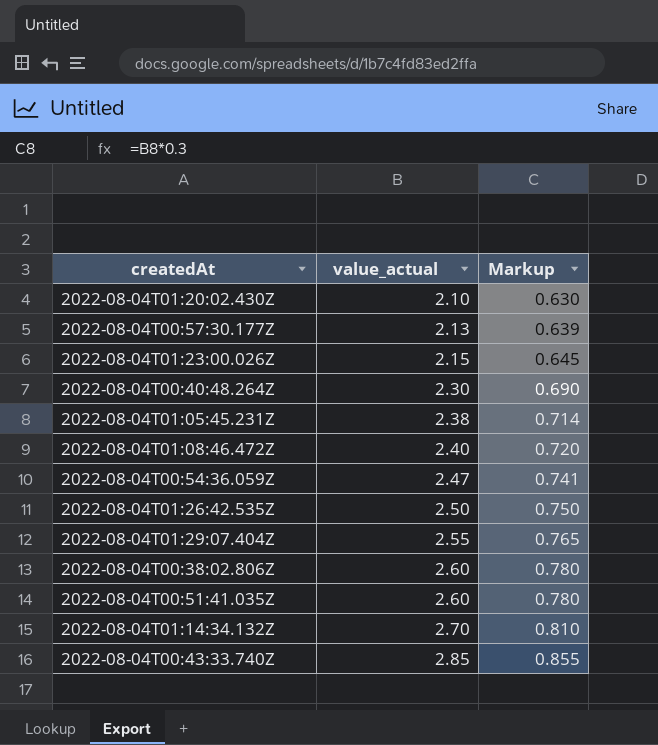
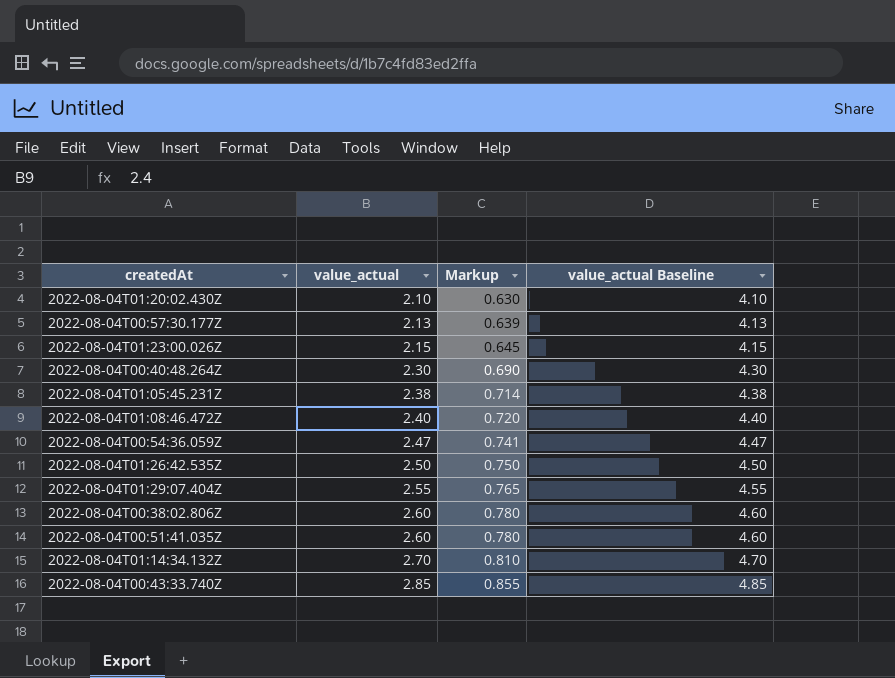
column value_actual Baseline | formula: none -> [value_actual] + 2

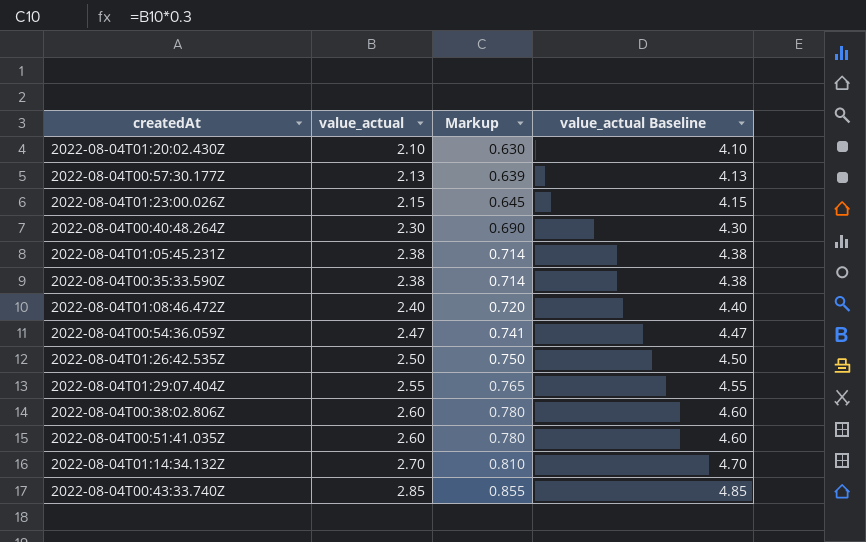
row 2022-08-04T00:35:33.590Z: none -> 2.38 | 0.714 | 4.38

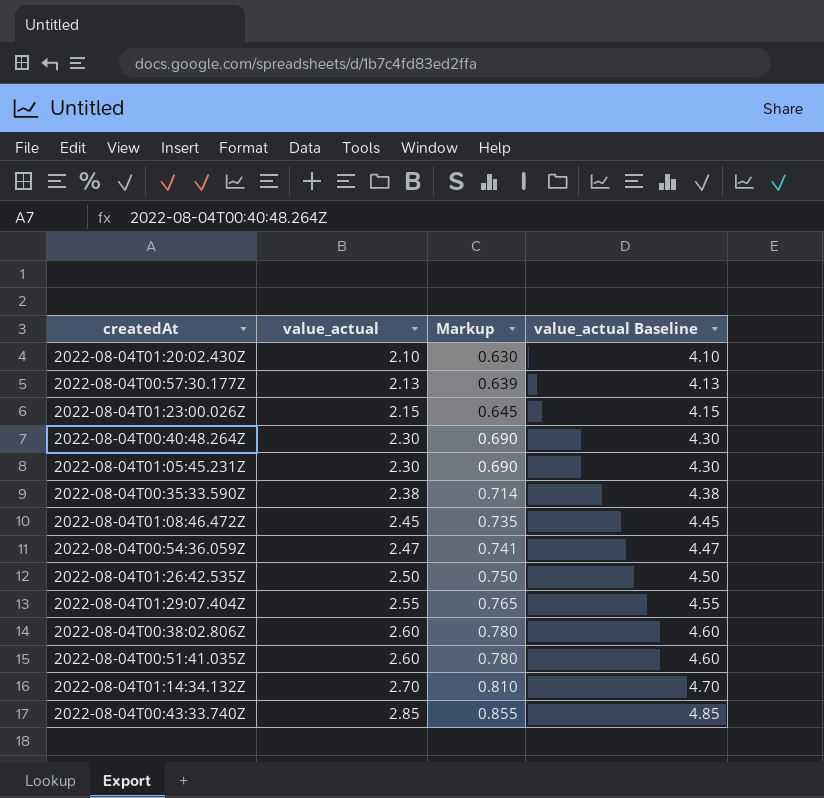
2022-08-04T01:05:45.231Z | value_actual: 2.38 -> 2.30
2022-08-04T01:05:45.231Z | Markup: 0.714 -> 0.690
2022-08-04T01:05:45.231Z | value_actual Baseline: 4.38 -> 4.30
2022-08-04T01:08:46.472Z | value_actual: 2.40 -> 2.45
2022-08-04T01:08:46.472Z | Markup: 0.720 -> 0.735
2022-08-04T01:08:46.472Z | value_actual Baseline: 4.40 -> 4.45

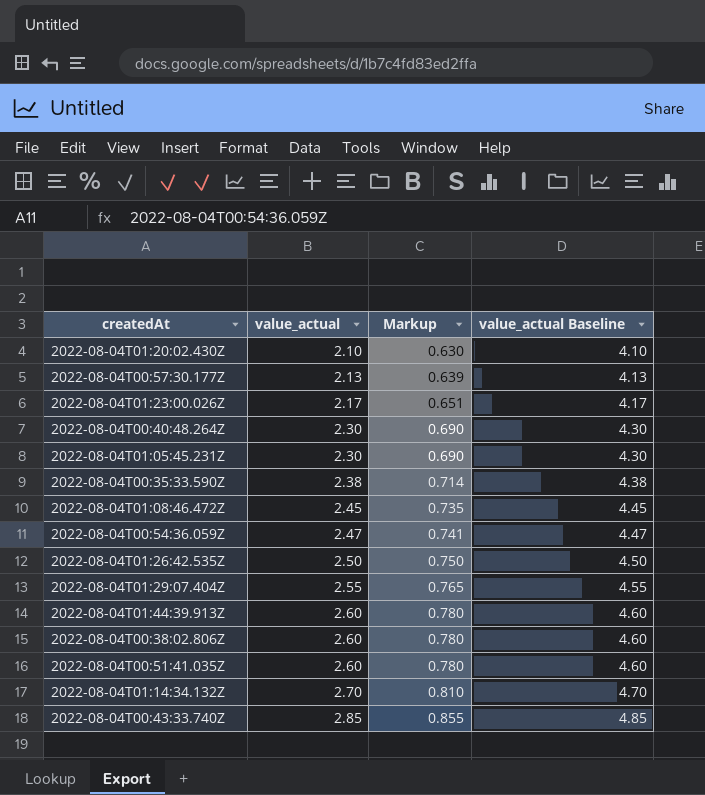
2022-08-04T01:23:00.026Z | value_actual: 2.15 -> 2.17
2022-08-04T01:23:00.026Z | Markup: 0.645 -> 0.651
2022-08-04T01:23:00.026Z | value_actual Baseline: 4.15 -> 4.17
row 2022-08-04T01:44:39.913Z: none -> 2.60 | 0.780 | 4.60

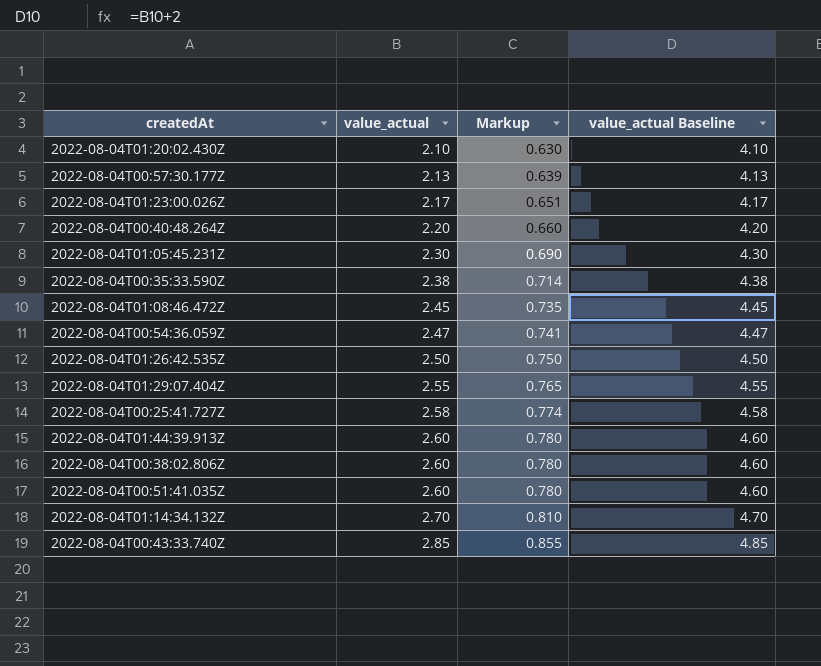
2022-08-04T00:40:48.264Z | value_actual: 2.30 -> 2.20
2022-08-04T00:40:48.264Z | Markup: 0.690 -> 0.660
2022-08-04T00:40:48.264Z | value_actual Baseline: 4.30 -> 4.20
row 2022-08-04T00:25:41.727Z: none -> 2.58 | 0.774 | 4.58

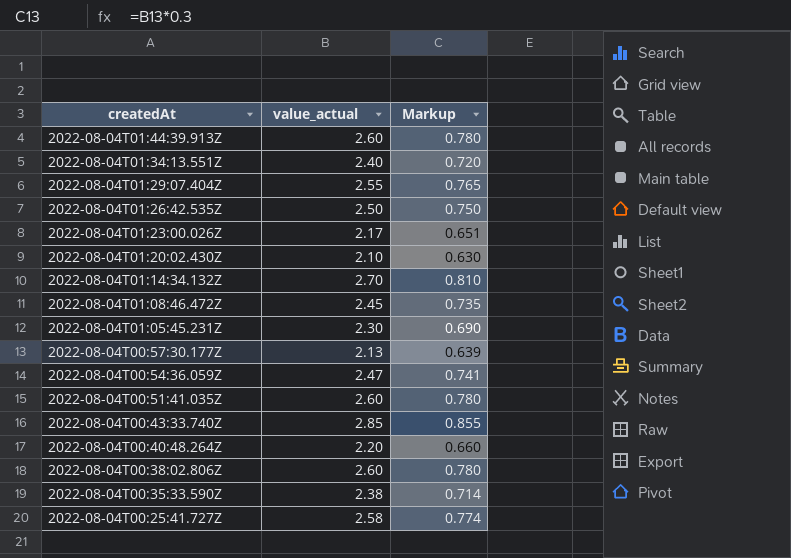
row order: value_actual ascending -> createdAt descending
column value_actual Baseline | formula: [value_actual] + 2 -> none
row 2022-08-04T01:34:13.551Z: none -> 2.40 | 0.720

